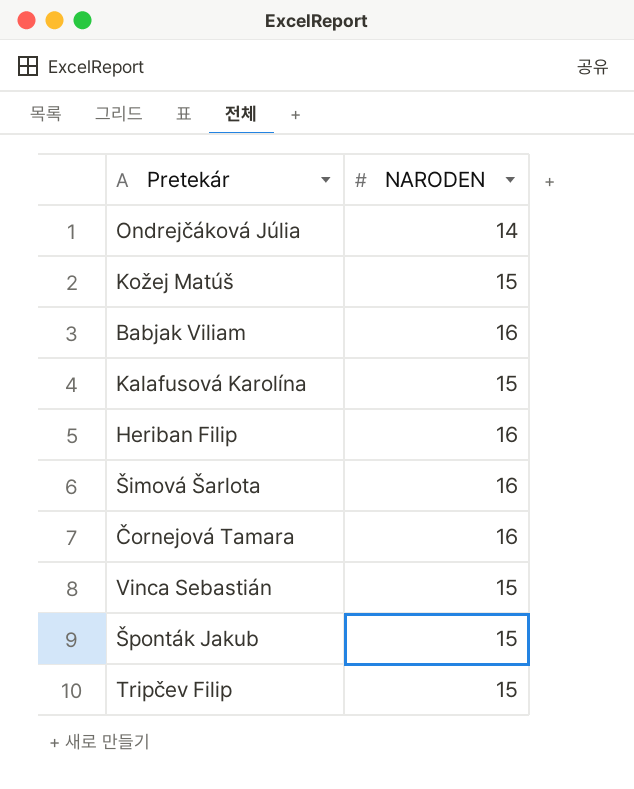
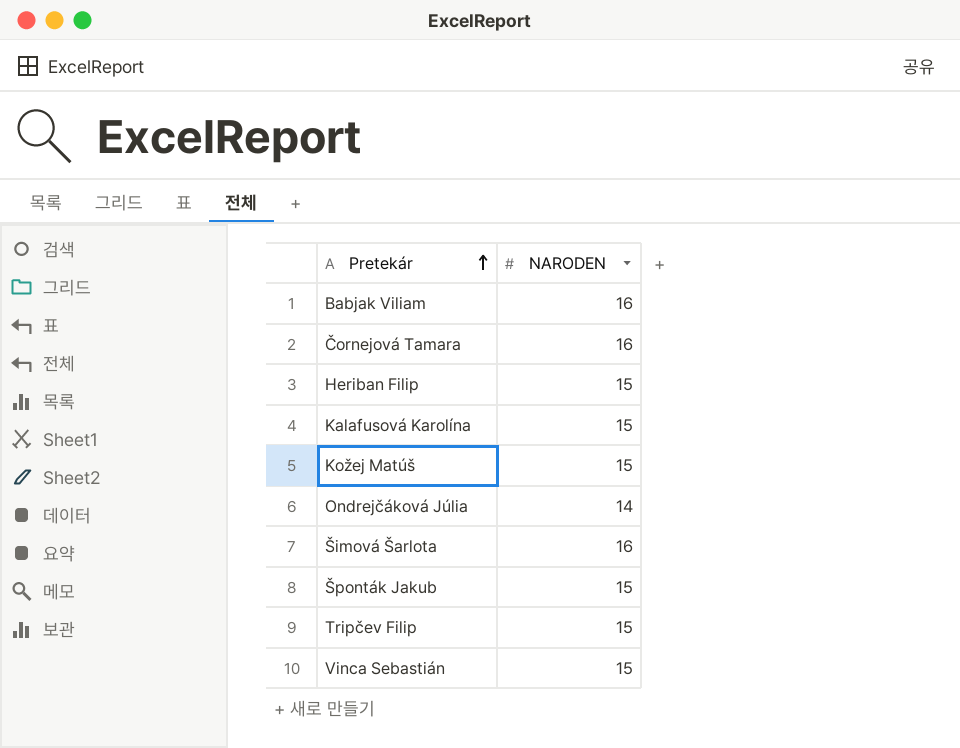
row order: none -> Pretekár ascending
Heriban Filip | NARODEN: 16 -> 15

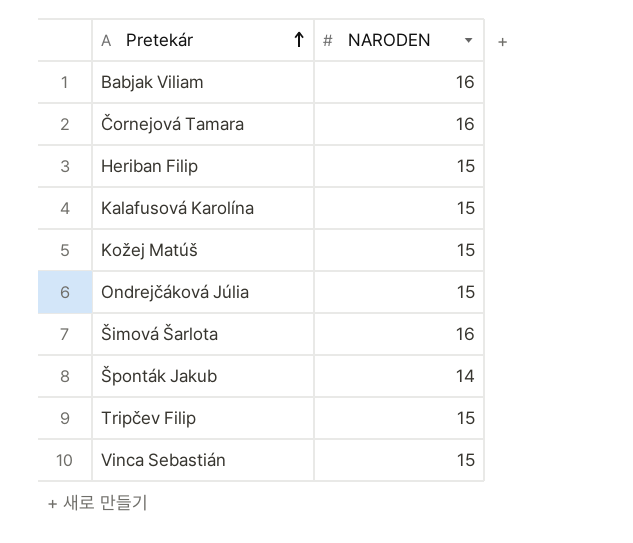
Ondrejčáková Júlia | NARODEN: 14 -> 15
Šponták Jakub | NARODEN: 15 -> 14

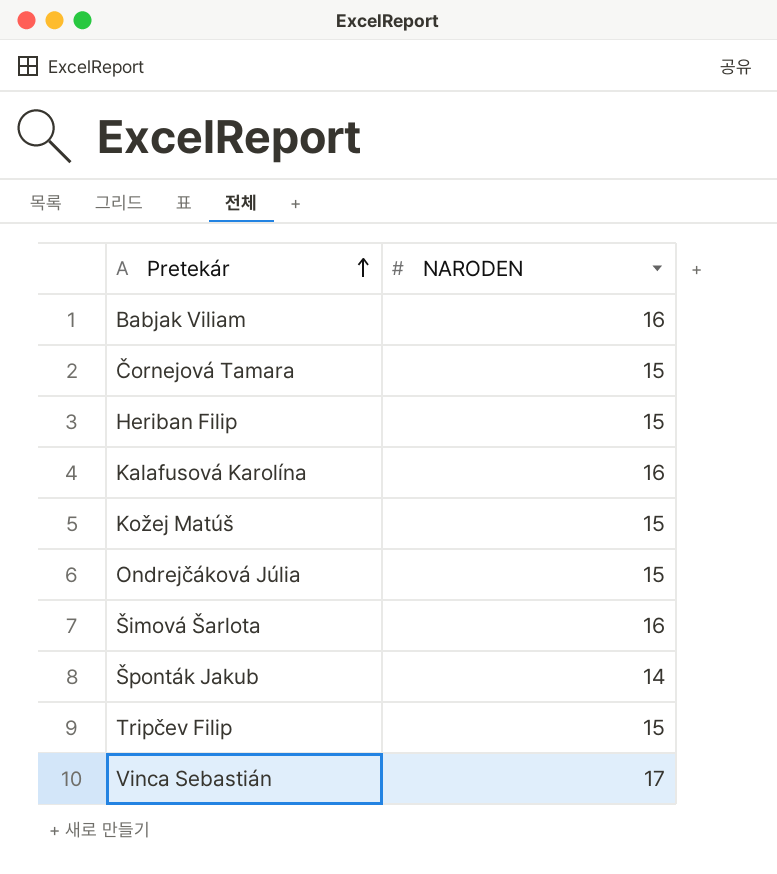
Čornejová Tamara | NARODEN: 16 -> 15
Kalafusová Karolína | NARODEN: 15 -> 16
Vinca Sebastián | NARODEN: 15 -> 17

